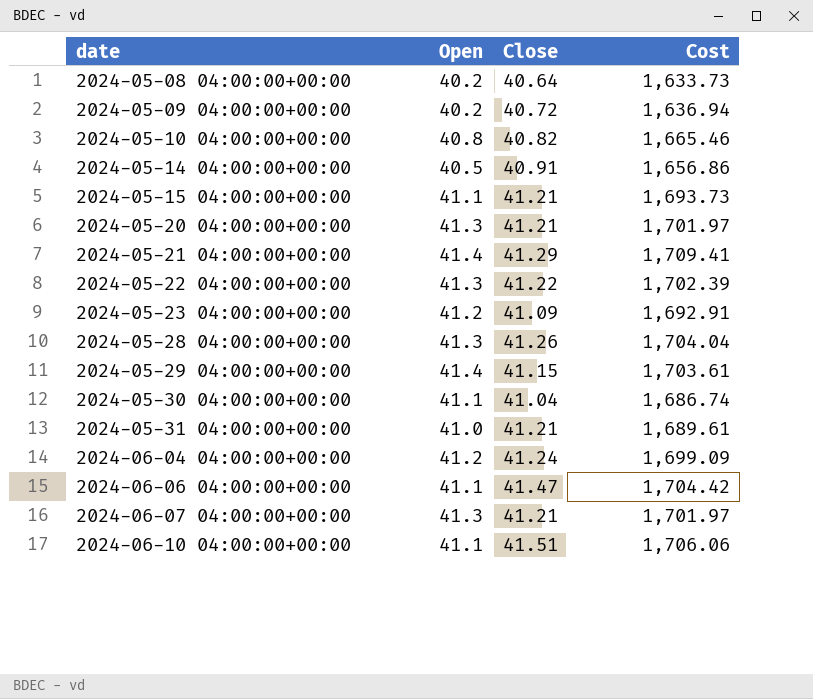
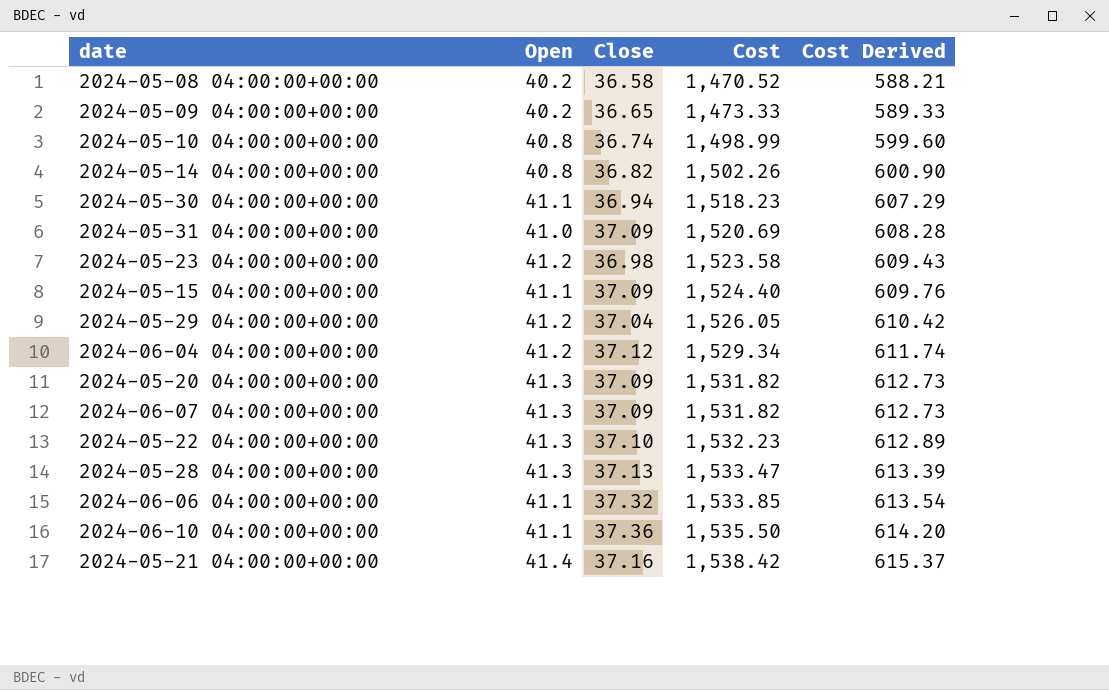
row order: date ascending -> Cost ascending
column Cost Derived | formula: none -> [Cost] * 0.4
2024-05-08 04:00:00+00:00 | Close: 40.64 -> 36.58
2024-05-08 04:00:00+00:00 | Cost: 1,633.73 -> 1,470.52
2024-05-09 04:00:00+00:00 | Close: 40.72 -> 36.65
2024-05-09 04:00:00+00:00 | Cost: 1,636.94 -> 1,473.33
2024-05-10 04:00:00+00:00 | Close: 40.82 -> 36.74
2024-05-10 04:00:00+00:00 | Cost: 1,665.46 -> 1,498.99
2024-05-14 04:00:00+00:00 | Open: 40.5 -> 40.8
2024-05-14 04:00:00+00:00 | Close: 40.91 -> 36.82
2024-05-14 04:00:00+00:00 | Cost: 1,656.86 -> 1,502.26
2024-05-30 04:00:00+00:00 | Close: 41.04 -> 36.94
2024-05-30 04:00:00+00:00 | Cost: 1,686.74 -> 1,518.23
2024-05-31 04:00:00+00:00 | Close: 41.21 -> 37.09
2024-05-31 04:00:00+00:00 | Cost: 1,689.61 -> 1,520.69
2024-05-23 04:00:00+00:00 | Close: 41.09 -> 36.98
2024-05-23 04:00:00+00:00 | Cost: 1,692.91 -> 1,523.58
2024-05-15 04:00:00+00:00 | Close: 41.21 -> 37.09
2024-05-15 04:00:00+00:00 | Cost: 1,693.73 -> 1,524.40
2024-05-29 04:00:00+00:00 | Open: 41.4 -> 41.2
2024-05-29 04:00:00+00:00 | Close: 41.15 -> 37.04
2024-05-29 04:00:00+00:00 | Cost: 1,703.61 -> 1,526.05
2024-06-04 04:00:00+00:00 | Close: 41.24 -> 37.12
2024-06-04 04:00:00+00:00 | Cost: 1,699.09 -> 1,529.34
2024-05-20 04:00:00+00:00 | Close: 41.21 -> 37.09
2024-05-20 04:00:00+00:00 | Cost: 1,701.97 -> 1,531.82
2024-06-07 04:00:00+00:00 | Close: 41.21 -> 37.09
2024-06-07 04:00:00+00:00 | Cost: 1,701.97 -> 1,531.82
2024-05-22 04:00:00+00:00 | Close: 41.22 -> 37.10
2024-05-22 04:00:00+00:00 | Cost: 1,702.39 -> 1,532.23
2024-05-28 04:00:00+00:00 | Close: 41.26 -> 37.13
2024-05-28 04:00:00+00:00 | Cost: 1,704.04 -> 1,533.47
2024-06-06 04:00:00+00:00 | Close: 41.47 -> 37.32
2024-06-06 04:00:00+00:00 | Cost: 1,704.42 -> 1,533.85
2024-06-10 04:00:00+00:00 | Close: 41.51 -> 37.36
2024-06-10 04:00:00+00:00 | Cost: 1,706.06 -> 1,535.50
2024-05-21 04:00:00+00:00 | Close: 41.29 -> 37.16
2024-05-21 04:00:00+00:00 | Cost: 1,709.41 -> 1,538.42

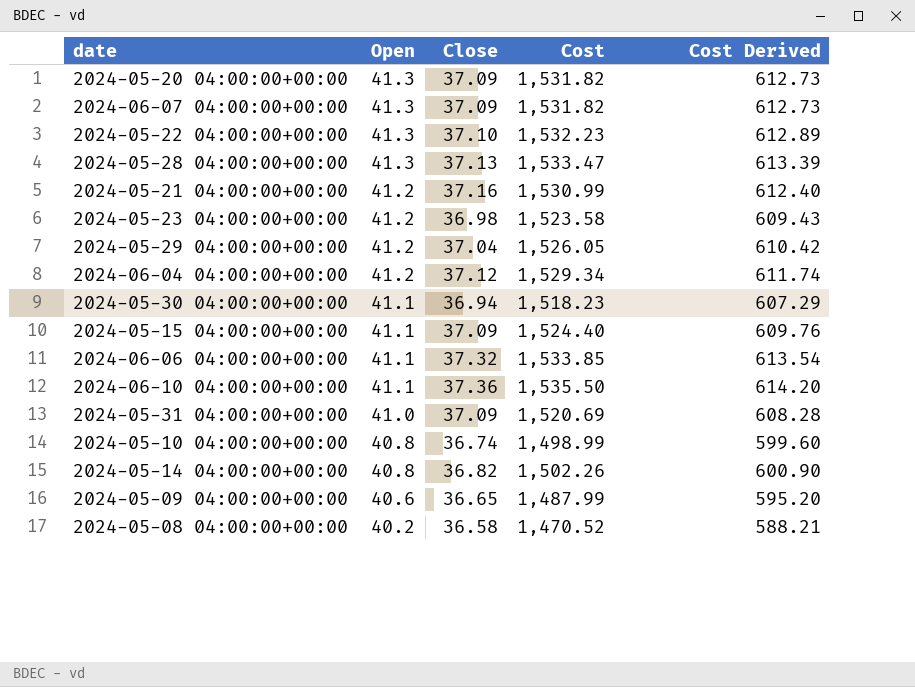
row order: Cost ascending -> Open descending
2024-05-21 04:00:00+00:00 | Open: 41.4 -> 41.2
2024-05-21 04:00:00+00:00 | Cost: 1,538.42 -> 1,530.99
2024-05-21 04:00:00+00:00 | Cost Derived: 615.37 -> 612.40
2024-05-09 04:00:00+00:00 | Open: 40.2 -> 40.6
2024-05-09 04:00:00+00:00 | Cost: 1,473.33 -> 1,487.99
2024-05-09 04:00:00+00:00 | Cost Derived: 589.33 -> 595.20

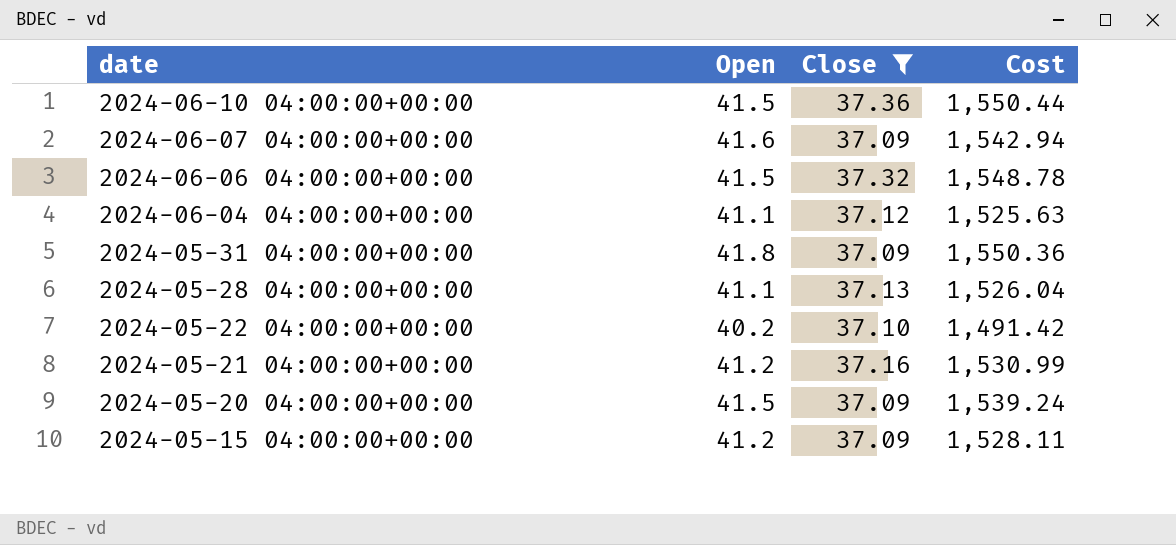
filter: none -> Close >= 37.09
row order: Open descending -> date descending
column Cost Derived | formula: [Cost] * 0.4 -> none
2024-06-10 04:00:00+00:00 | Open: 41.1 -> 41.5
2024-06-10 04:00:00+00:00 | Cost: 1,535.50 -> 1,550.44
2024-06-07 04:00:00+00:00 | Open: 41.3 -> 41.6
2024-06-07 04:00:00+00:00 | Cost: 1,531.82 -> 1,542.94
2024-06-06 04:00:00+00:00 | Open: 41.1 -> 41.5
2024-06-06 04:00:00+00:00 | Cost: 1,533.85 -> 1,548.78
2024-06-04 04:00:00+00:00 | Open: 41.2 -> 41.1
2024-06-04 04:00:00+00:00 | Cost: 1,529.34 -> 1,525.63
2024-05-31 04:00:00+00:00 | Open: 41.0 -> 41.8
2024-05-31 04:00:00+00:00 | Cost: 1,520.69 -> 1,550.36
2024-05-28 04:00:00+00:00 | Open: 41.3 -> 41.1
2024-05-28 04:00:00+00:00 | Cost: 1,533.47 -> 1,526.04
2024-05-22 04:00:00+00:00 | Open: 41.3 -> 40.2
2024-05-22 04:00:00+00:00 | Cost: 1,532.23 -> 1,491.42
2024-05-20 04:00:00+00:00 | Open: 41.3 -> 41.5
2024-05-20 04:00:00+00:00 | Cost: 1,531.82 -> 1,539.24
2024-05-15 04:00:00+00:00 | Open: 41.1 -> 41.2
2024-05-15 04:00:00+00:00 | Cost: 1,524.40 -> 1,528.11

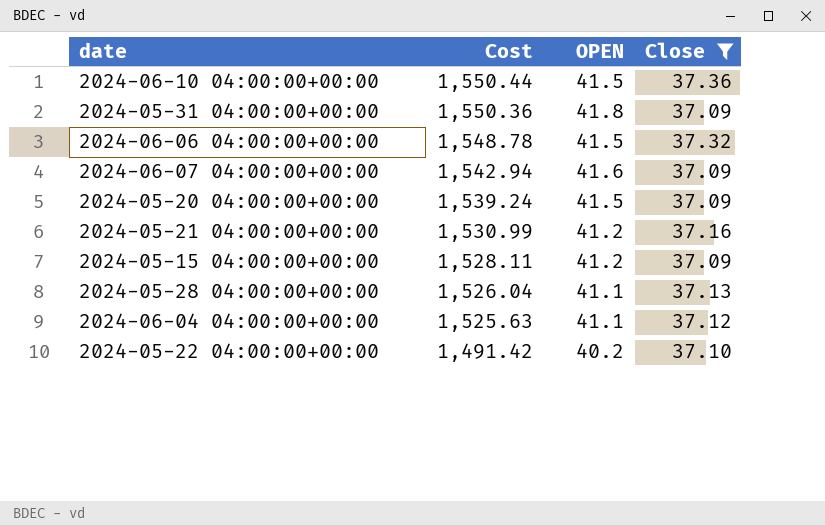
row order: date descending -> Cost descending
column Cost | position: 4 -> 2
column name: Open -> OPEN

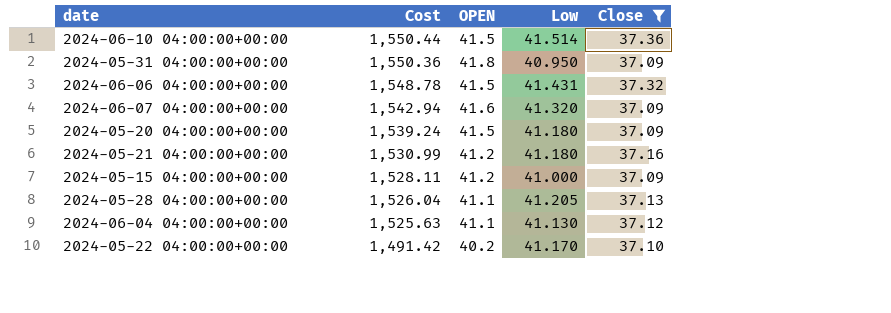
column Low | position: none -> 4

